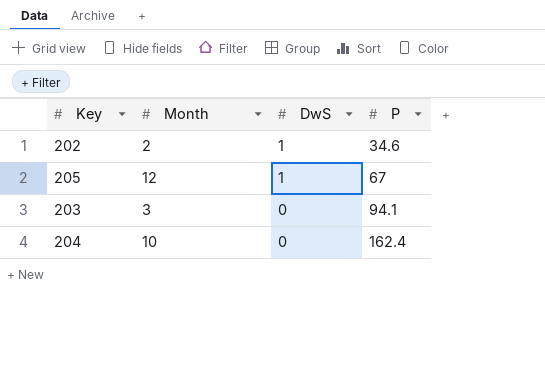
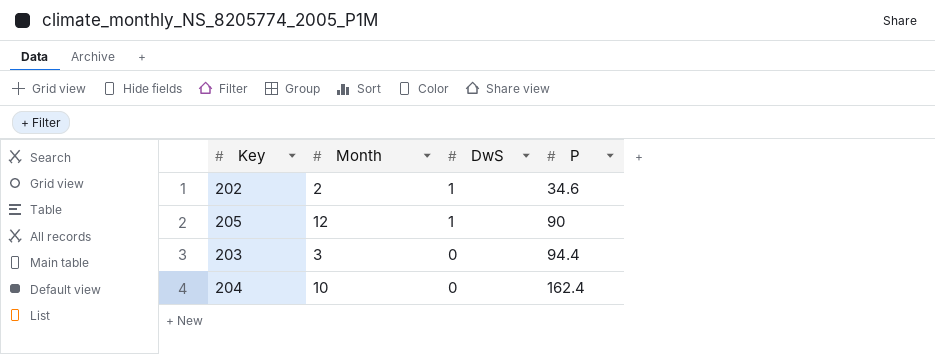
205 | P: 67 -> 90
203 | P: 94.1 -> 94.4

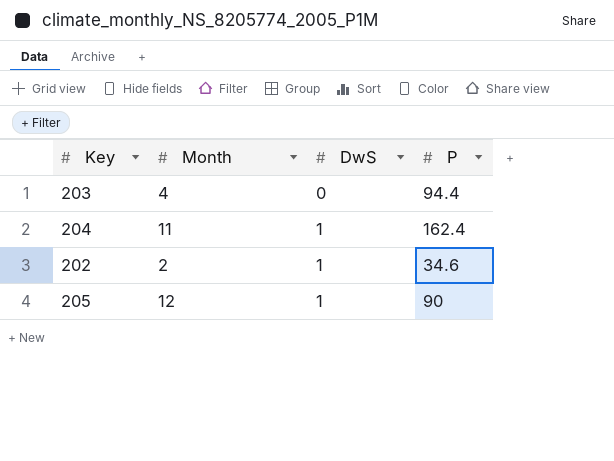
row order: DwS descending -> DwS ascending
203 | Month: 3 -> 4
204 | Month: 10 -> 11
204 | DwS: 0 -> 1

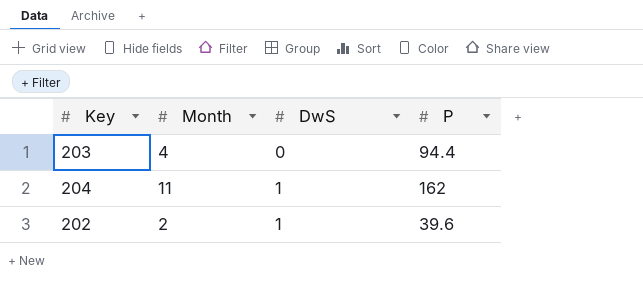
row 205: 12 | 1 | 90 -> none
204 | P: 162.4 -> 162
202 | P: 34.6 -> 39.6

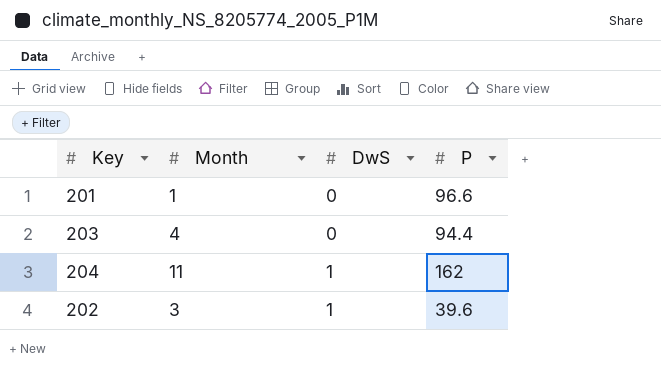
row 201: none -> 1 | 0 | 96.6
202 | Month: 2 -> 3

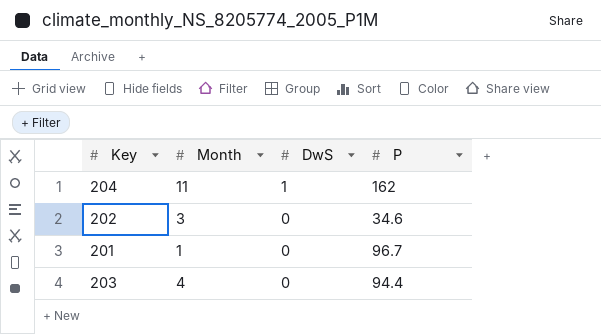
row order: DwS ascending -> DwS descending
202 | DwS: 1 -> 0
202 | P: 39.6 -> 34.6
201 | P: 96.6 -> 96.7

